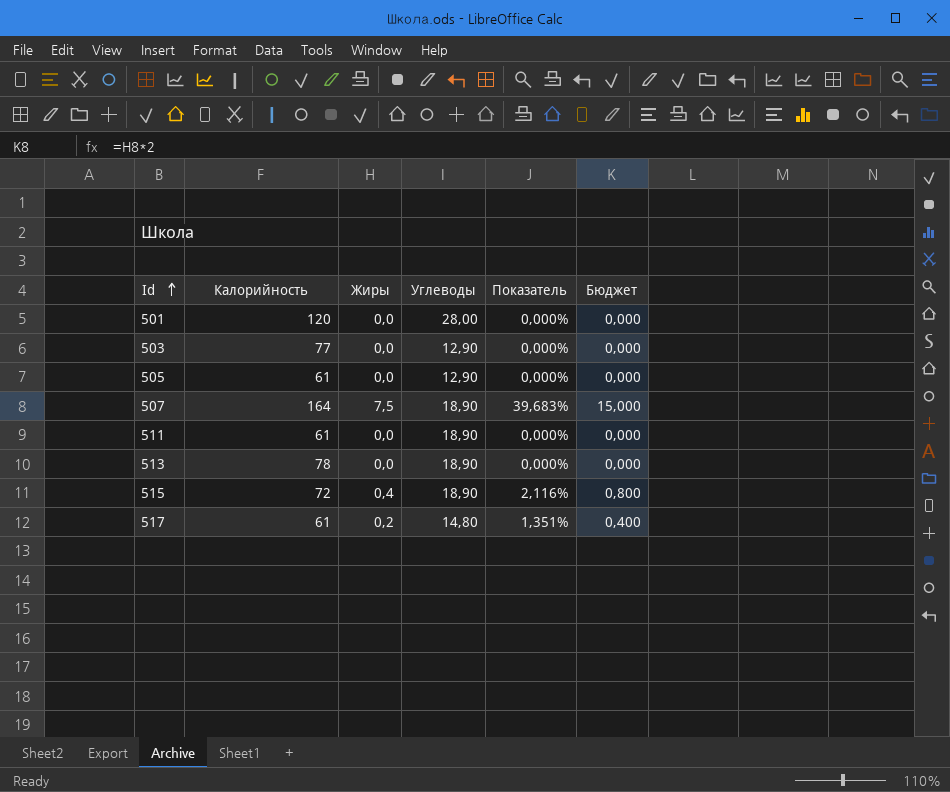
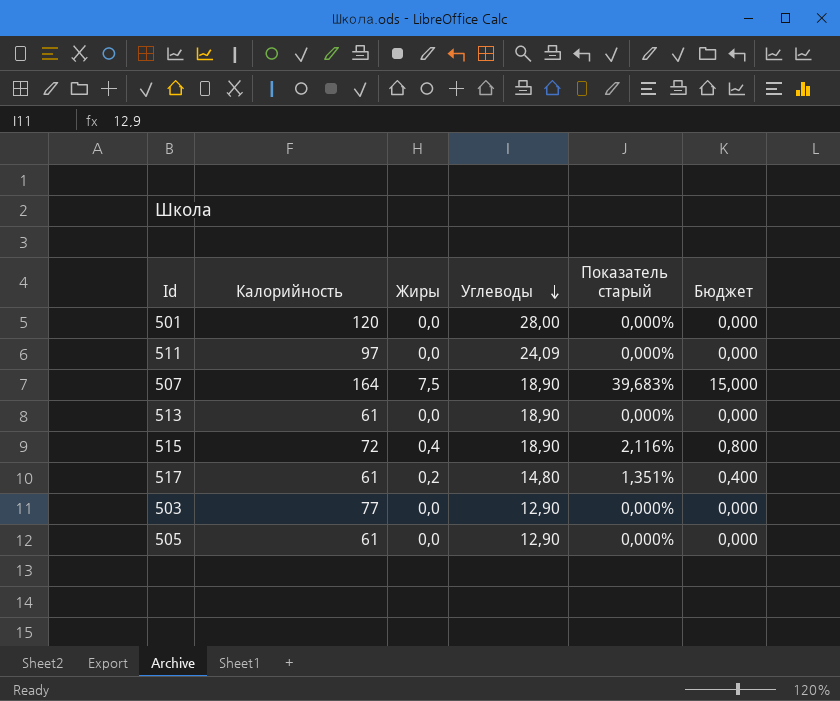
row order: Id ascending -> Углеводы descending
column name: Показатель -> Показатель старый
511 | Калорийность: 61 -> 97
511 | Углеводы: 18,90 -> 24,09
513 | Калорийность: 78 -> 61

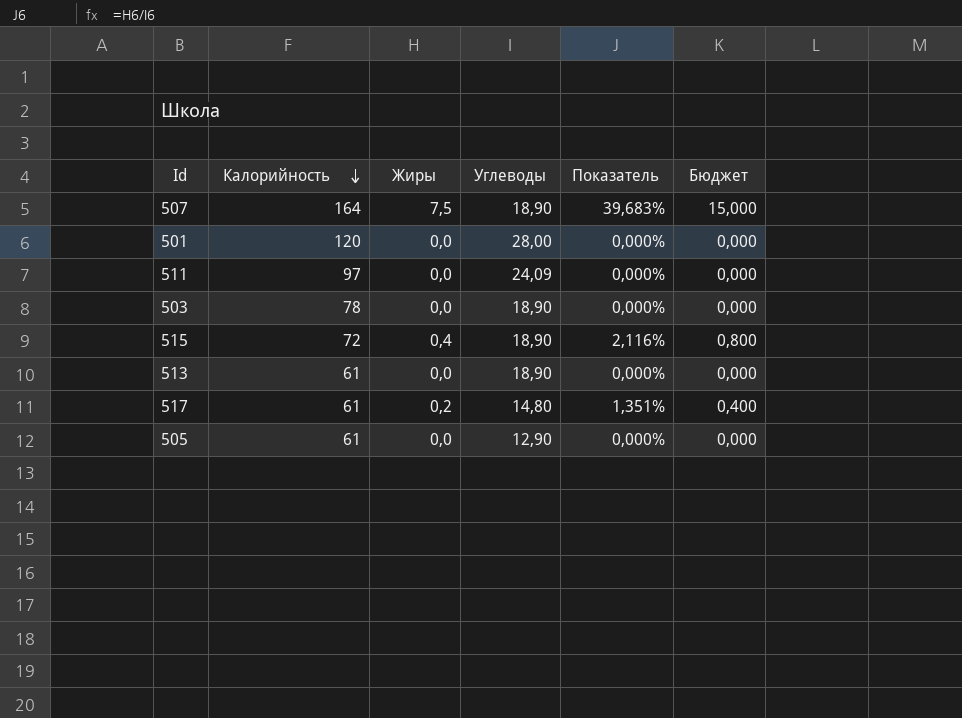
row order: Углеводы descending -> Калорийность descending
column name: Показатель старый -> Показатель
503 | Калорийность: 77 -> 78
503 | Углеводы: 12,90 -> 18,90

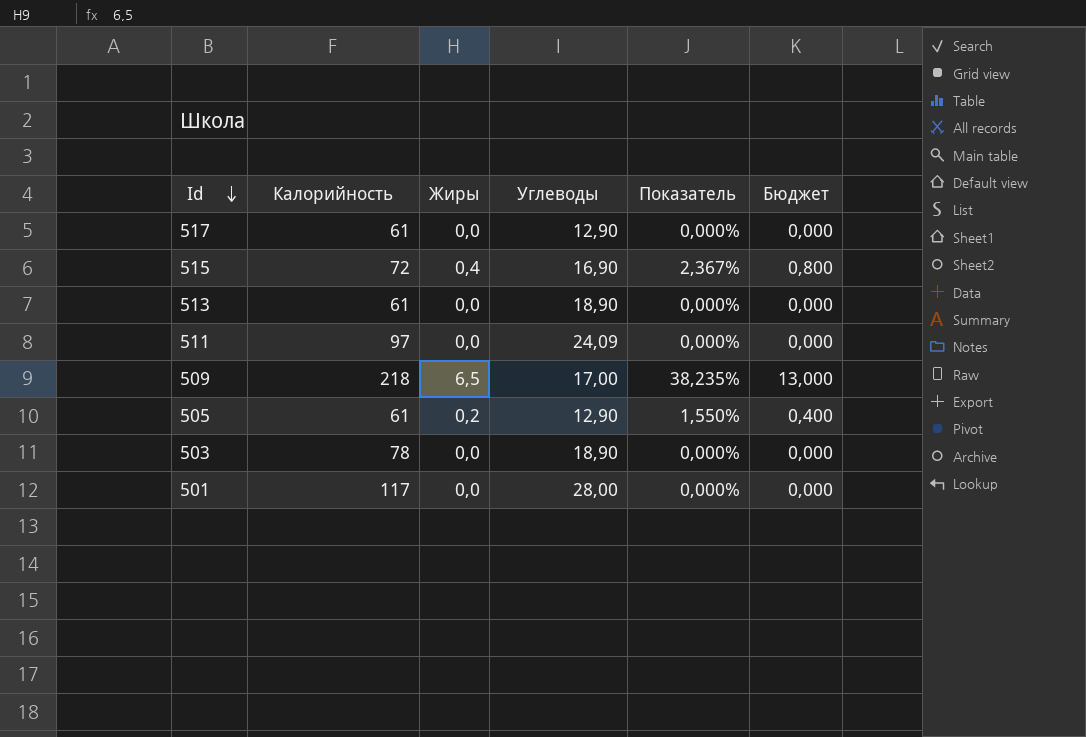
row order: Калорийность descending -> Id descending
row 507: 164 | 7,5 | 18,90 | 39,683% | 15,000 -> none
517 | Жиры: 0,2 -> 0,0
517 | Углеводы: 14,80 -> 12,90
517 | Показатель: 1,351% -> 0,000%
517 | Бюджет: 0,400 -> 0,000
515 | Углеводы: 18,90 -> 16,90
515 | Показатель: 2,116% -> 2,367%
row 509: none -> 218 | 6,5 | 17,00 | 38,235% | 13,000
505 | Жиры: 0,0 -> 0,2
505 | Показатель: 0,000% -> 1,550%
505 | Бюджет: 0,000 -> 0,400
501 | Калорийность: 120 -> 117

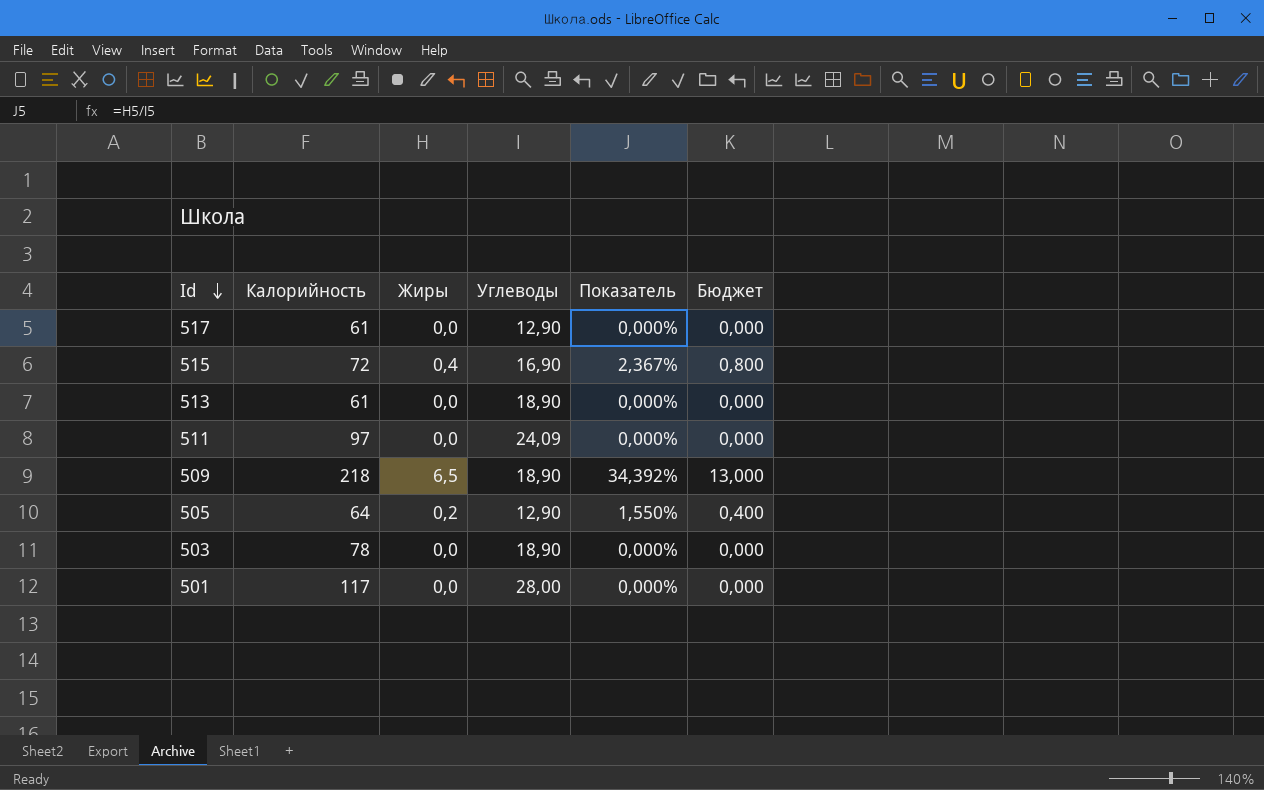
509 | Углеводы: 17,00 -> 18,90
509 | Показатель: 38,235% -> 34,392%
505 | Калорийность: 61 -> 64

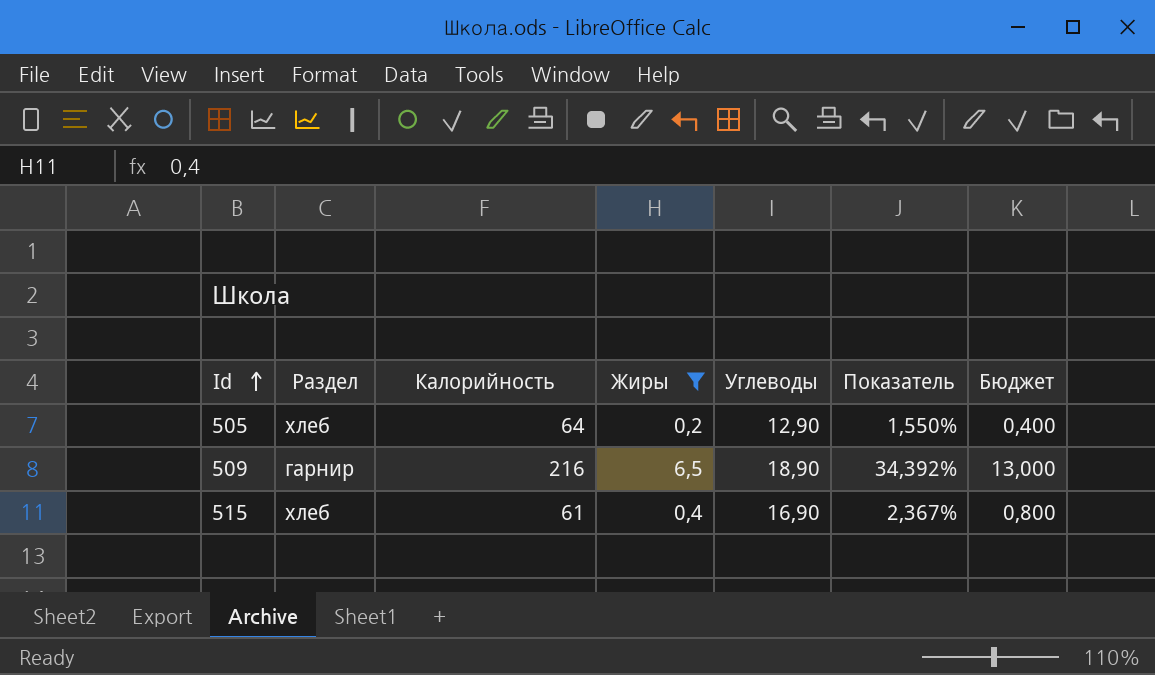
filter: none -> Жиры != 0,0
row order: Id descending -> Id ascending
column Раздел | position: none -> 2
509 | Калорийность: 218 -> 216
515 | Калорийность: 72 -> 61

